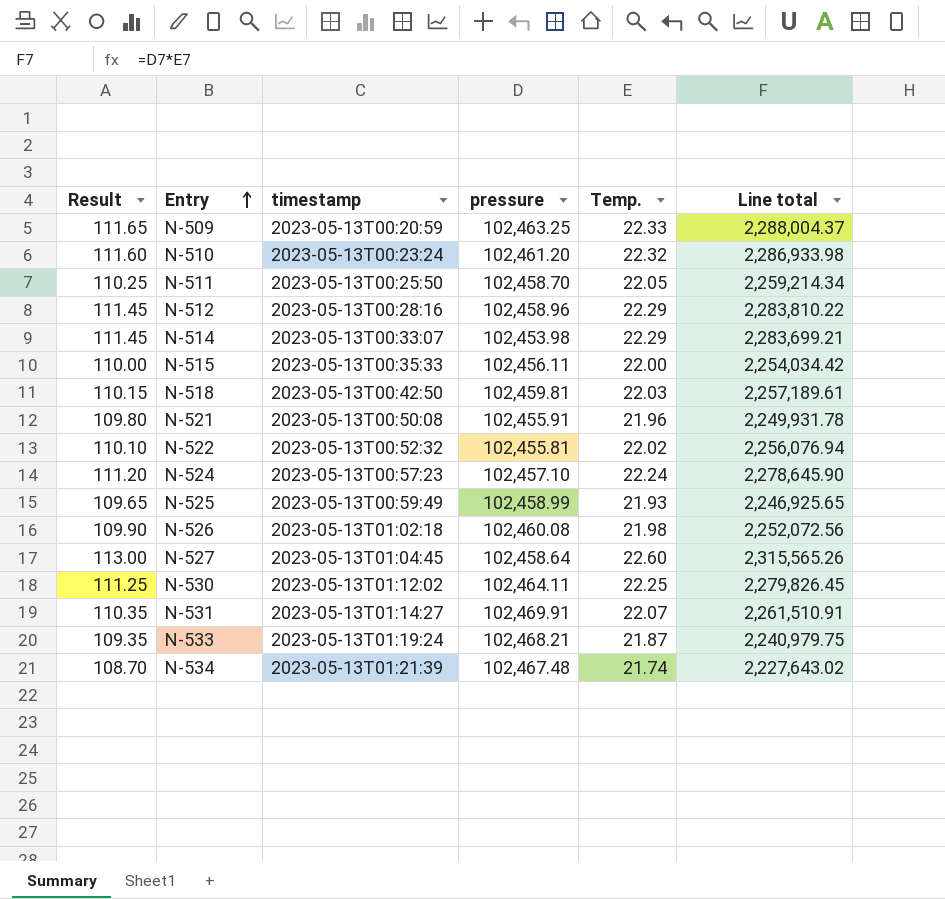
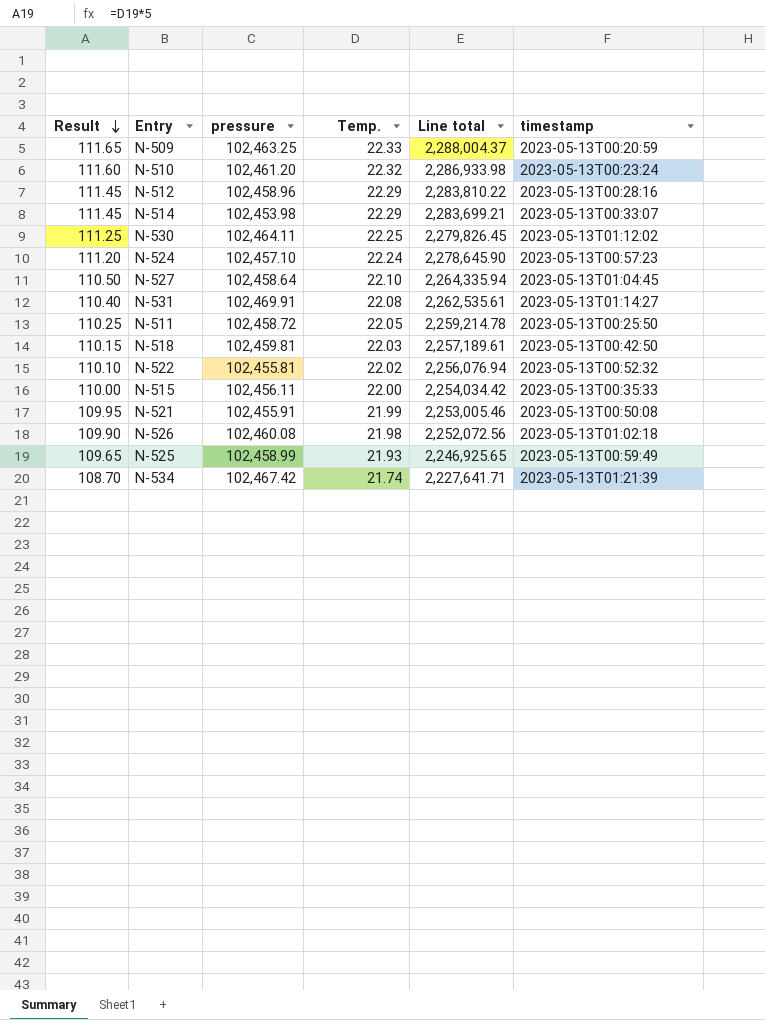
row order: Entry ascending -> Result descending
column timestamp | position: 3 -> 6
row N-533: 109.35 | 2023-05-13T01:19:24 | 102,468.21 | 21.87 | 2,240,979.75 -> none
N-527 | Result: 113.00 -> 110.50
N-527 | Temp.: 22.60 -> 22.10
N-527 | Line total: 2,315,565.26 -> 2,264,335.94
N-531 | Result: 110.35 -> 110.40
N-531 | Temp.: 22.07 -> 22.08
N-531 | Line total: 2,261,510.91 -> 2,262,535.61
N-511 | pressure: 102,458.70 -> 102,458.72
N-511 | Line total: 2,259,214.34 -> 2,259,214.78
N-521 | Result: 109.80 -> 109.95
N-521 | Temp.: 21.96 -> 21.99
N-521 | Line total: 2,249,931.78 -> 2,253,005.46
N-534 | pressure: 102,467.48 -> 102,467.42
N-534 | Line total: 2,227,643.02 -> 2,227,641.71

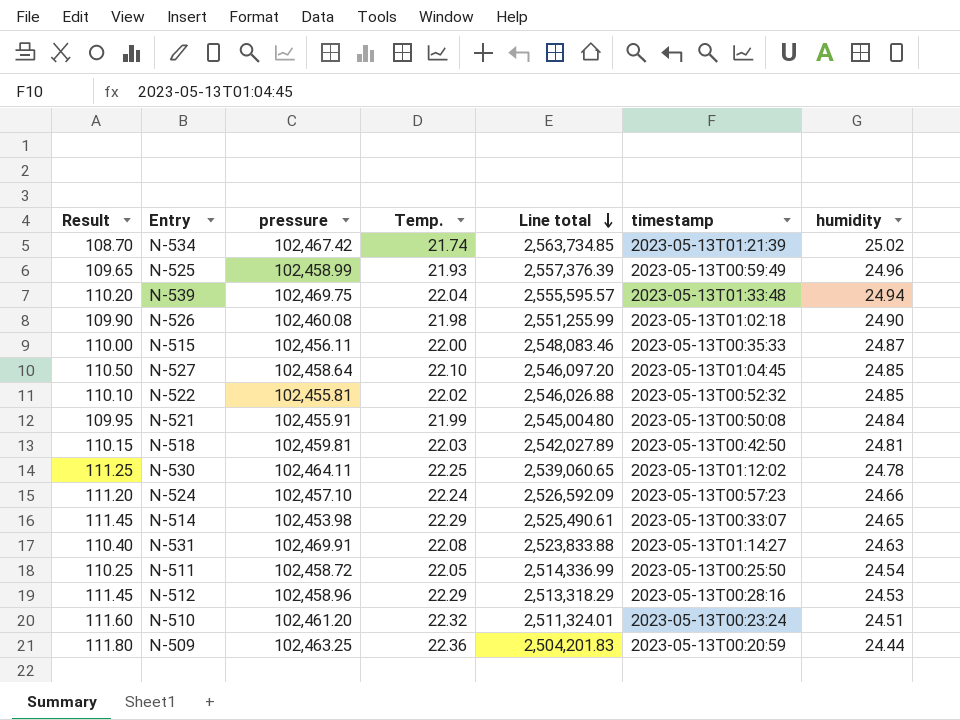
row order: Result descending -> Line total descending
column Line total | formula: [pressure] * [Temp.] -> [pressure] * [humidity]
column humidity | position: none -> 7
row N-539: none -> 110.20 | 102,469.75 | 22.04 | 2,555,595.57 | 2023-05-13T01:33:48 | 24.94
N-509 | Result: 111.65 -> 111.80
N-509 | Temp.: 22.33 -> 22.36

